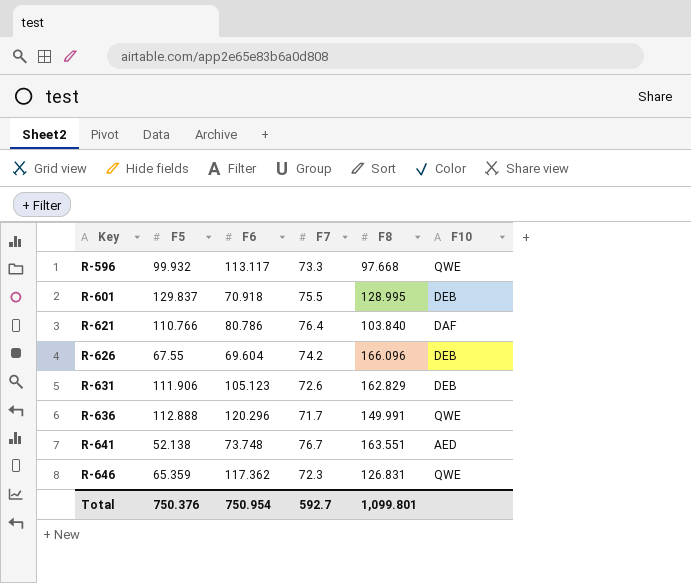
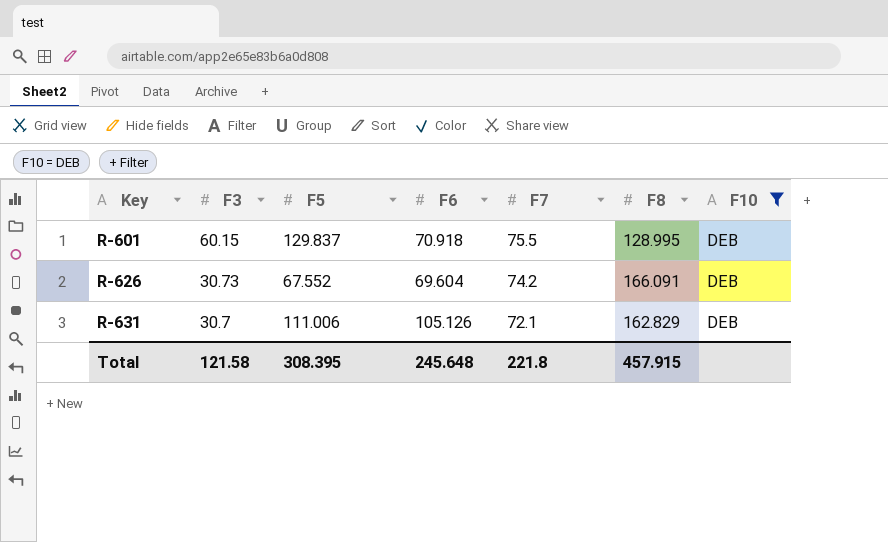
filter: none -> F10 = DEB
column F3 | position: none -> 2
R-626 | F5: 67.55 -> 67.552
R-626 | F8: 166.096 -> 166.091
R-631 | F5: 111.906 -> 111.006
R-631 | F6: 105.123 -> 105.126
R-631 | F7: 72.6 -> 72.1
Total | F5: 750.376 -> 308.395
Total | F6: 750.954 -> 245.648
Total | F7: 592.7 -> 221.8
Total | F8: 1,099.801 -> 457.915

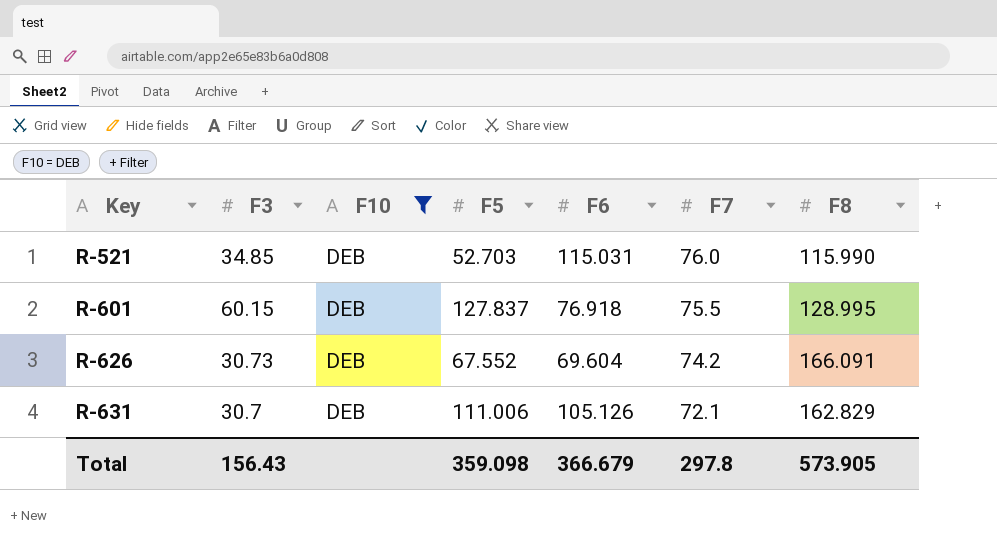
column F10 | position: 7 -> 3
row R-521: none -> 34.85 | DEB | 52.703 | 115.031 | 76.0 | 115.990
R-601 | F5: 129.837 -> 127.837
R-601 | F6: 70.918 -> 76.918
Total | F3: 121.58 -> 156.43
Total | F5: 308.395 -> 359.098
Total | F6: 245.648 -> 366.679
Total | F7: 221.8 -> 297.8
Total | F8: 457.915 -> 573.905

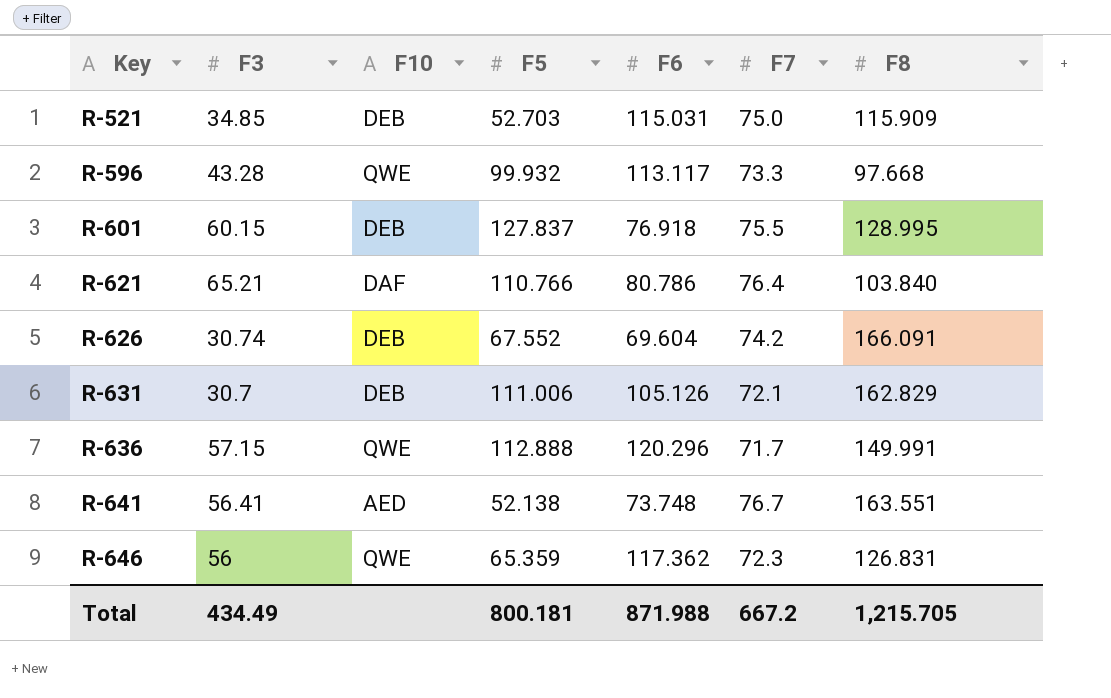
filter: F10 = DEB -> none
R-521 | F7: 76.0 -> 75.0
R-521 | F8: 115.990 -> 115.909
R-626 | F3: 30.73 -> 30.74
Total | F3: 156.43 -> 434.49
Total | F5: 359.098 -> 800.181
Total | F6: 366.679 -> 871.988
Total | F7: 297.8 -> 667.2
Total | F8: 573.905 -> 1,215.705

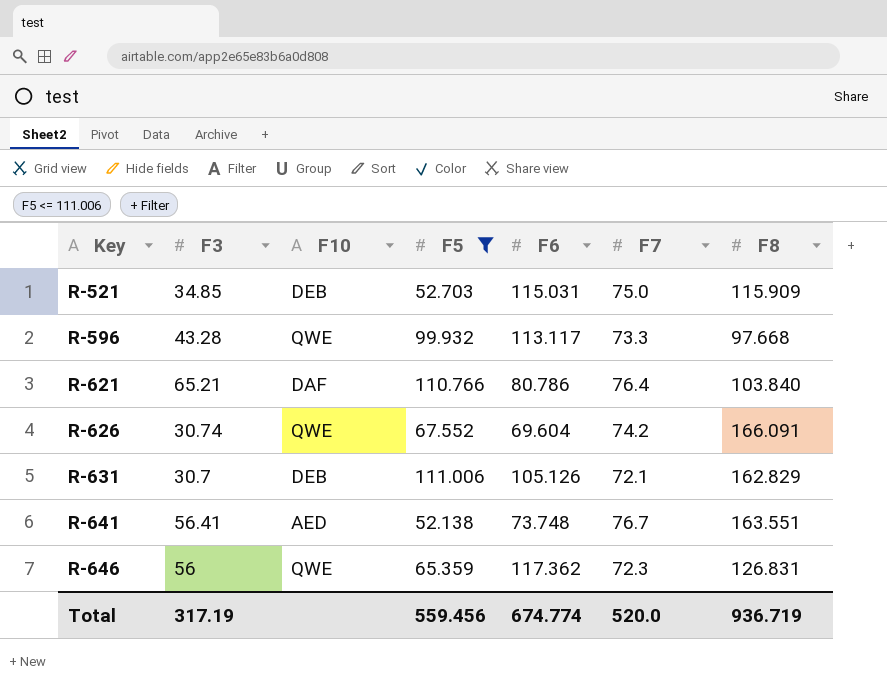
filter: none -> F5 <= 111.006
R-626 | F10: DEB -> QWE
Total | F3: 434.49 -> 317.19
Total | F5: 800.181 -> 559.456
Total | F6: 871.988 -> 674.774
Total | F7: 667.2 -> 520.0
Total | F8: 1,215.705 -> 936.719

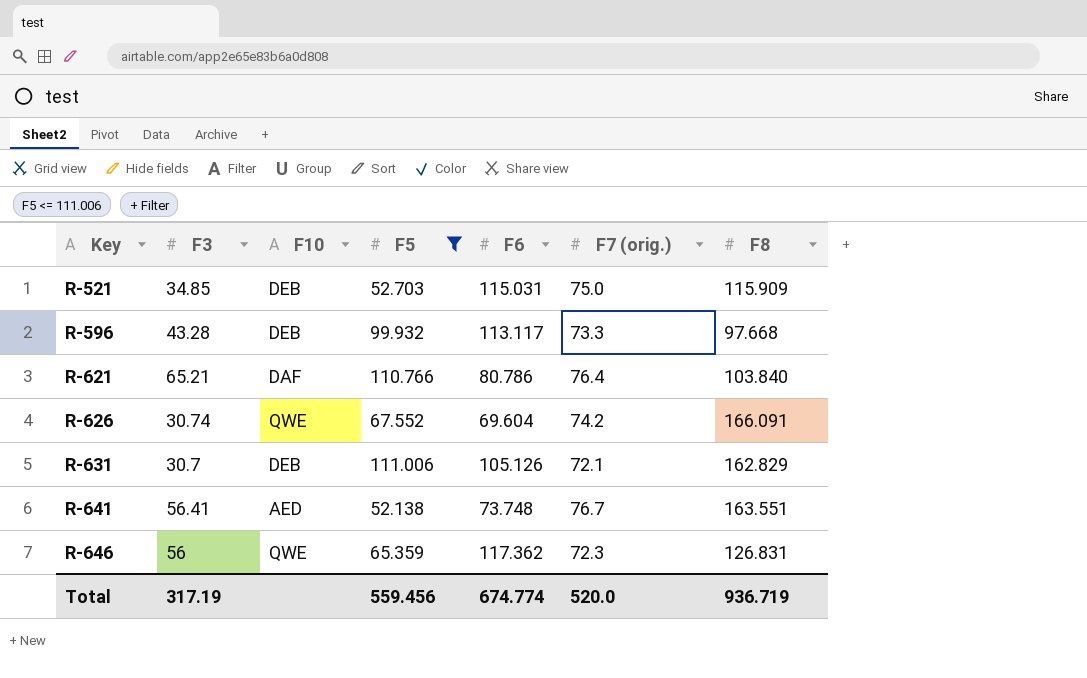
column name: F7 -> F7 (orig.)
R-596 | F10: QWE -> DEB

